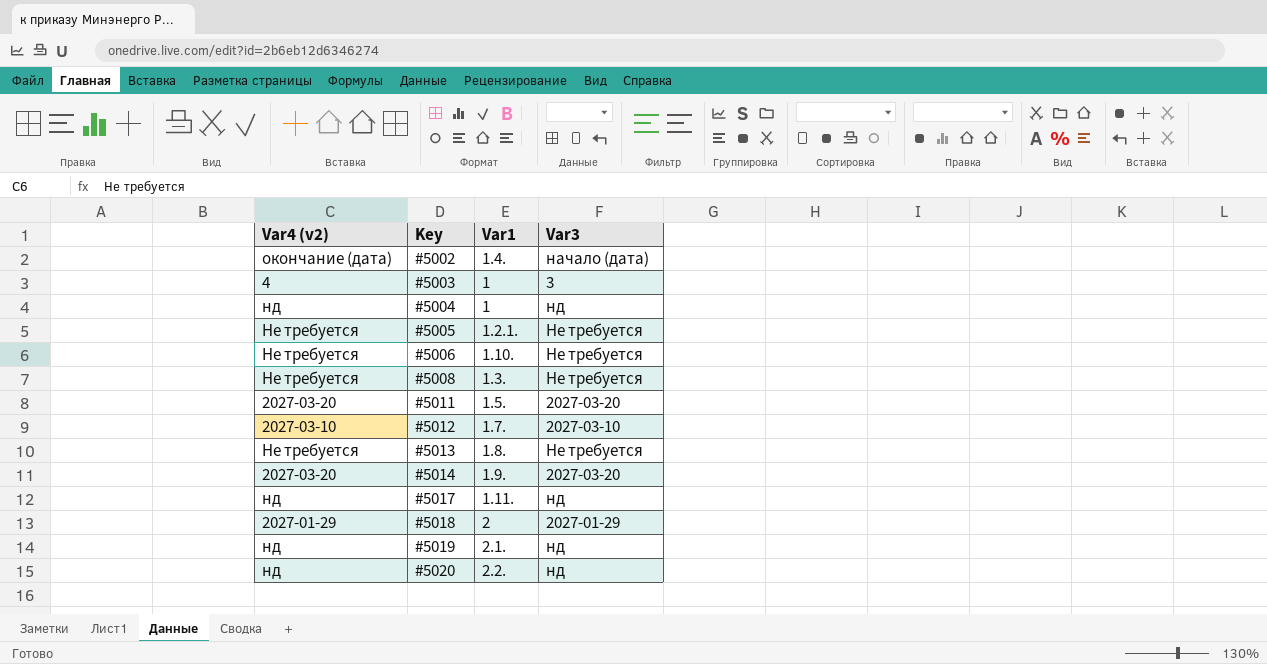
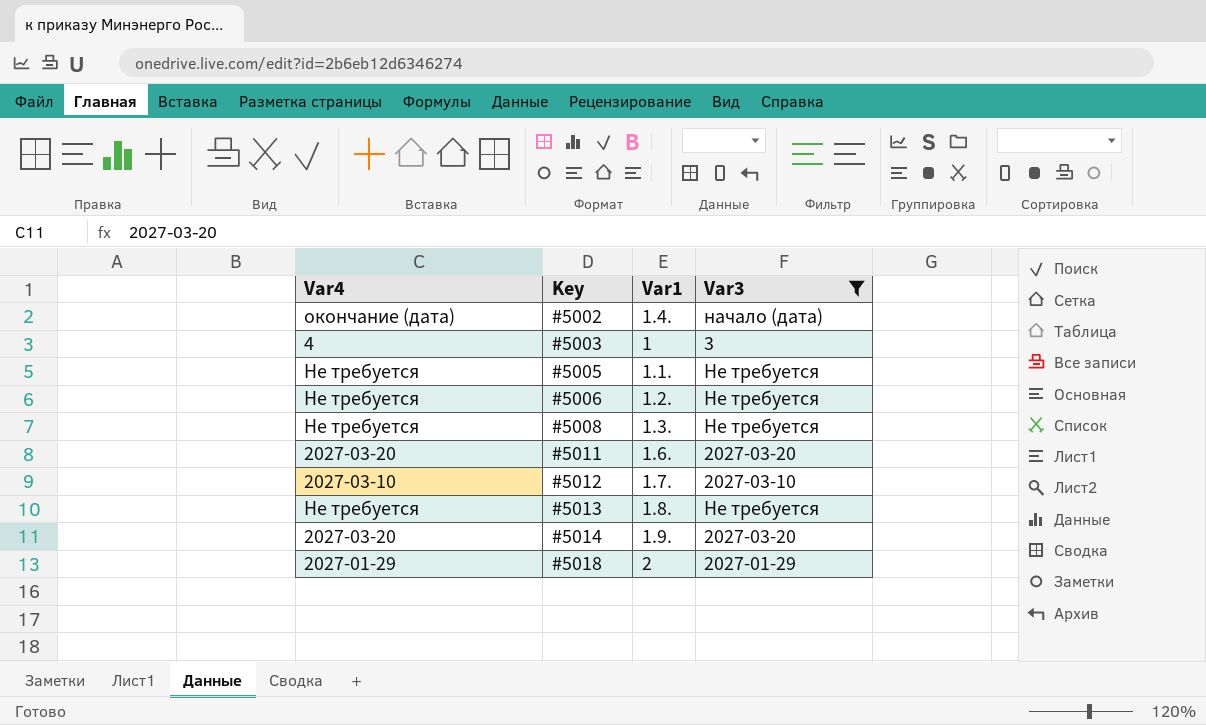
filter: none -> Var3 != нд
column name: Var4 (v2) -> Var4
#5005 | Var1: 1.2.1. -> 1.1.
#5006 | Var1: 1.10. -> 1.2.
#5011 | Var1: 1.5. -> 1.6.

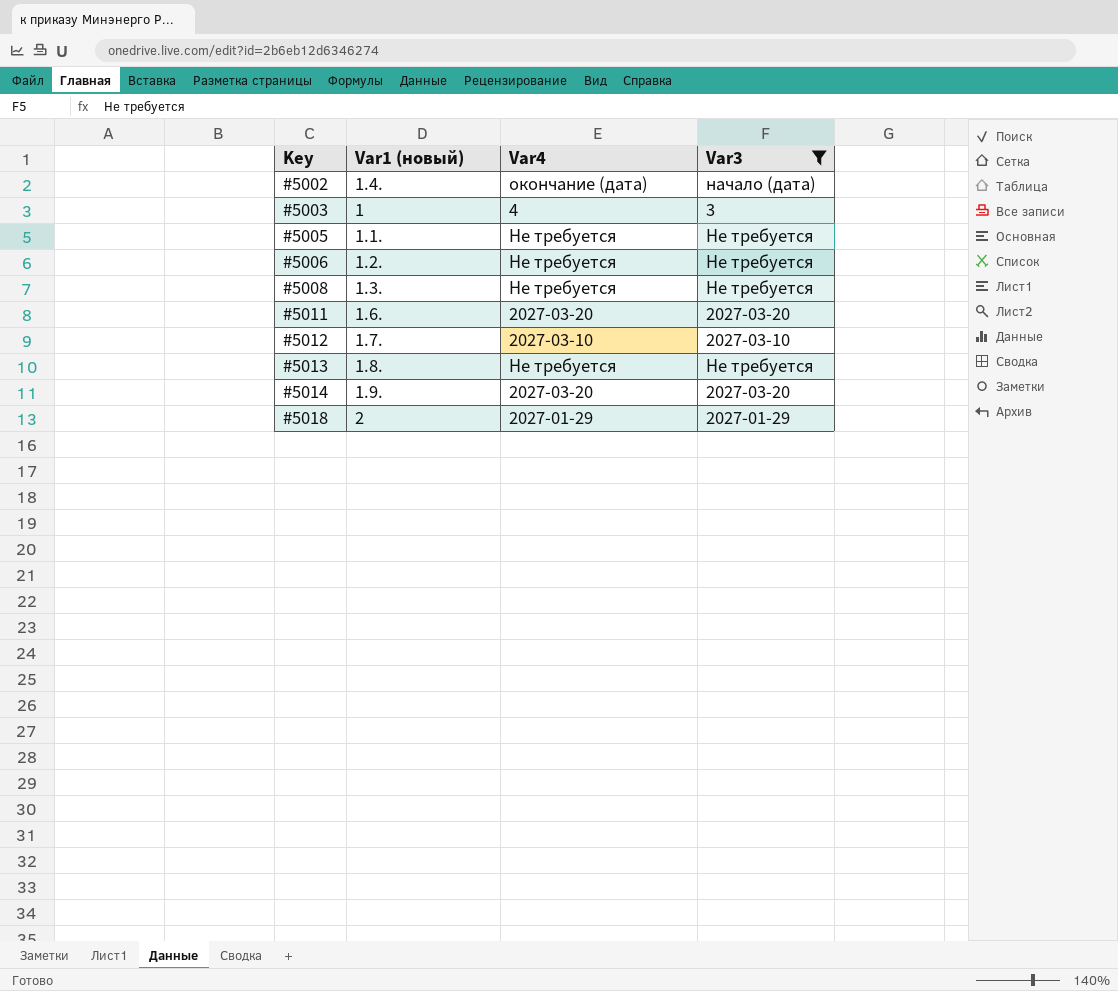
column name: Var1 -> Var1 (новый)
column Var4 | position: 1 -> 3

